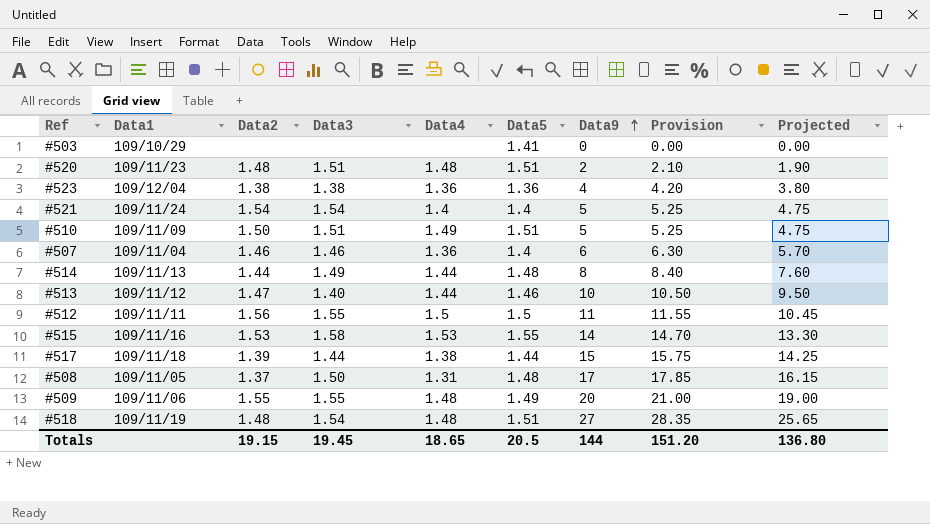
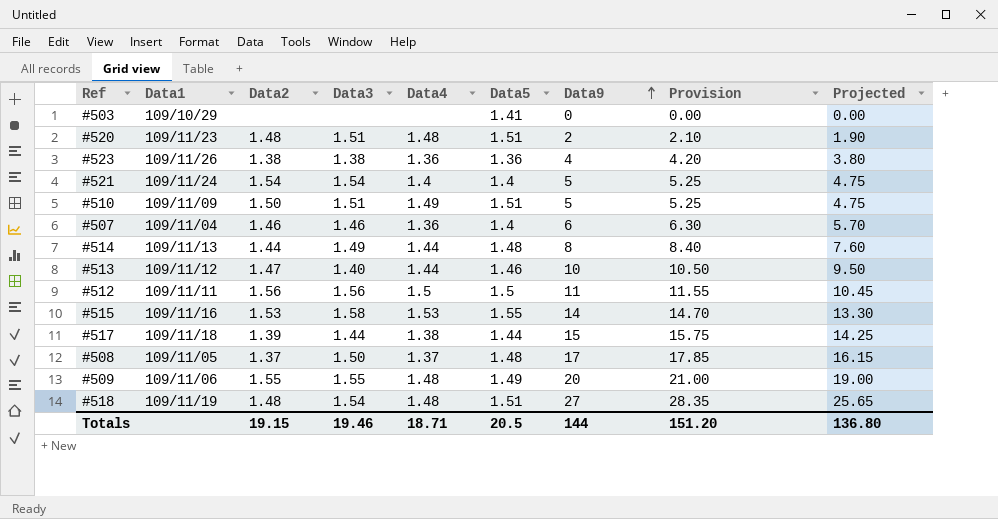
#523 | Data1: 109/12/04 -> 109/11/26
#512 | Data3: 1.55 -> 1.56
#508 | Data4: 1.31 -> 1.37
Totals | Data3: 19.45 -> 19.46
Totals | Data4: 18.65 -> 18.71

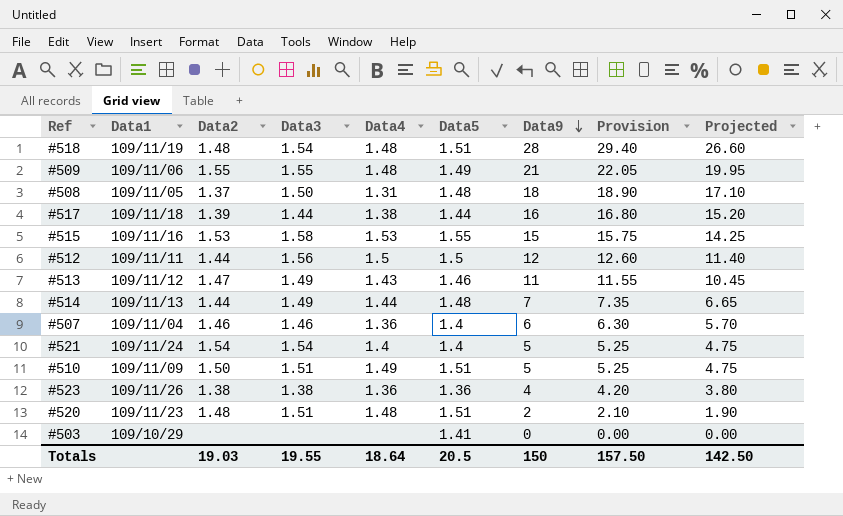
row order: Data9 ascending -> Data9 descending
#518 | Data9: 27 -> 28
#518 | Provision: 28.35 -> 29.40
#518 | Projected: 25.65 -> 26.60
#509 | Data9: 20 -> 21
#509 | Provision: 21.00 -> 22.05
#509 | Projected: 19.00 -> 19.95
#508 | Data4: 1.37 -> 1.31
#508 | Data9: 17 -> 18
#508 | Provision: 17.85 -> 18.90
#508 | Projected: 16.15 -> 17.10
#517 | Data9: 15 -> 16
#517 | Provision: 15.75 -> 16.80
#517 | Projected: 14.25 -> 15.20
#515 | Data9: 14 -> 15
#515 | Provision: 14.70 -> 15.75
#515 | Projected: 13.30 -> 14.25
#512 | Data2: 1.56 -> 1.44
#512 | Data9: 11 -> 12
#512 | Provision: 11.55 -> 12.60
#512 | Projected: 10.45 -> 11.40
#513 | Data3: 1.40 -> 1.49
#513 | Data4: 1.44 -> 1.43
#513 | Data9: 10 -> 11
#513 | Provision: 10.50 -> 11.55
#513 | Projected: 9.50 -> 10.45
#514 | Data9: 8 -> 7
#514 | Provision: 8.40 -> 7.35
#514 | Projected: 7.60 -> 6.65
Totals | Data2: 19.15 -> 19.03
Totals | Data3: 19.46 -> 19.55
Totals | Data4: 18.71 -> 18.64
Totals | Data9: 144 -> 150
Totals | Provision: 151.20 -> 157.50
Totals | Projected: 136.80 -> 142.50

